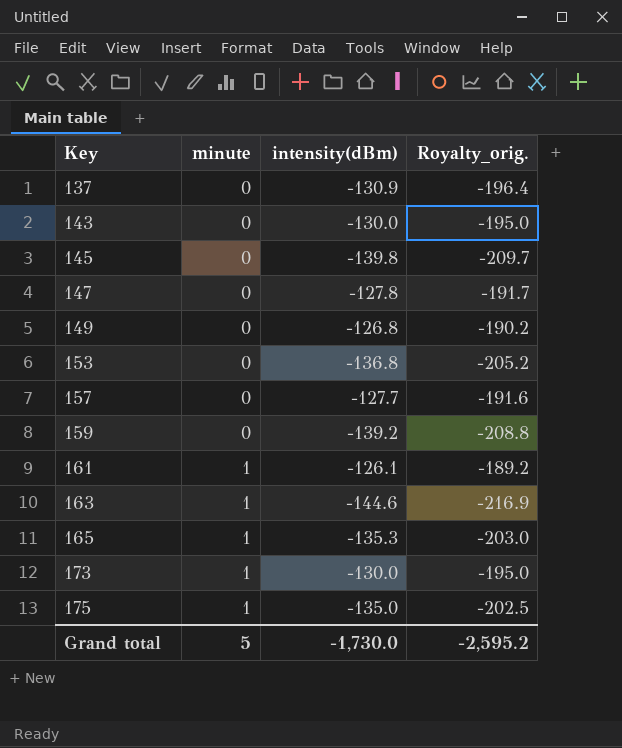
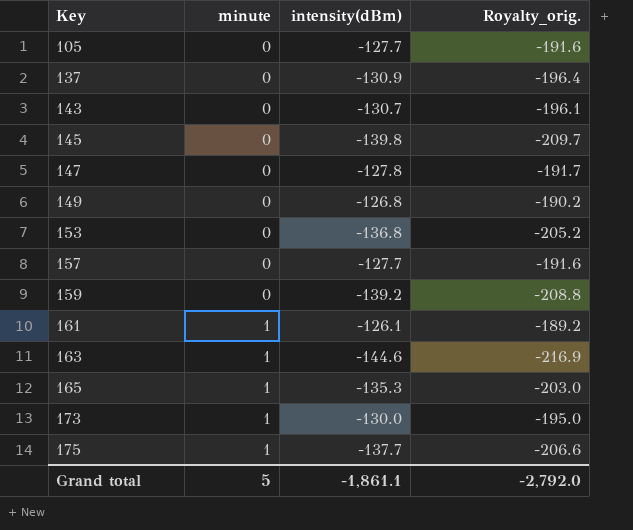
row 105: none -> 0 | -127.7 | -191.6
143 | intensity(dBm): -130.0 -> -130.7
143 | Royalty_orig.: -195.0 -> -196.1
175 | intensity(dBm): -135.0 -> -137.7
175 | Royalty_orig.: -202.5 -> -206.6
Grand total | intensity(dBm): -1,730.0 -> -1,861.1
Grand total | Royalty_orig.: -2,595.2 -> -2,792.0

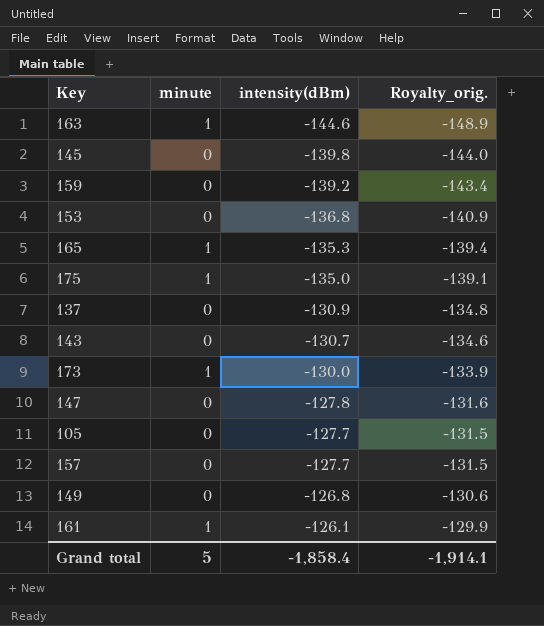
row order: Key ascending -> intensity(dBm) ascending
column Royalty_orig. | formula: [intensity(dBm)] * 1.5 -> [intensity(dBm)] * 1.03
175 | intensity(dBm): -137.7 -> -135.0
Grand total | intensity(dBm): -1,861.1 -> -1,858.4
Grand total | Royalty_orig.: -2,792.0 -> -1,914.1

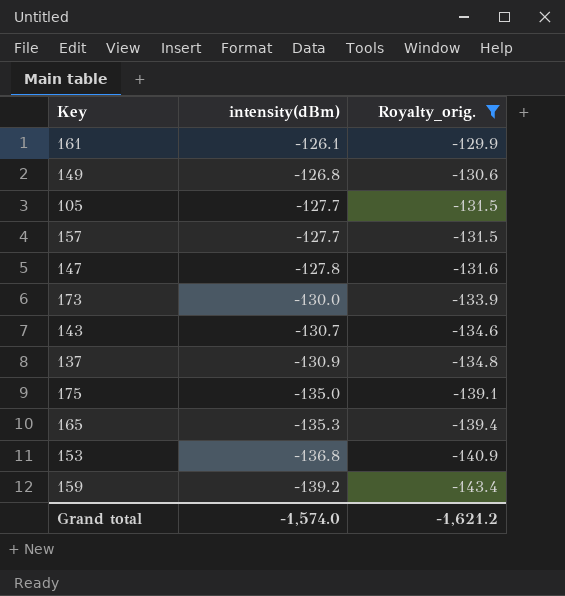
filter: none -> Royalty_orig. >= -143.4
row order: intensity(dBm) ascending -> intensity(dBm) descending
column minute | position: 2 -> none
Grand total | intensity(dBm): -1,858.4 -> -1,574.0
Grand total | Royalty_orig.: -1,914.1 -> -1,621.2

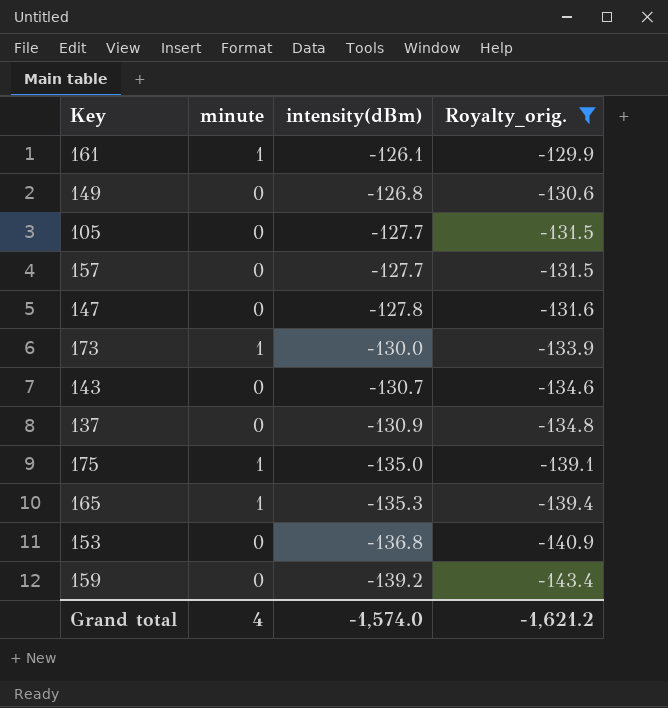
column minute | position: none -> 2

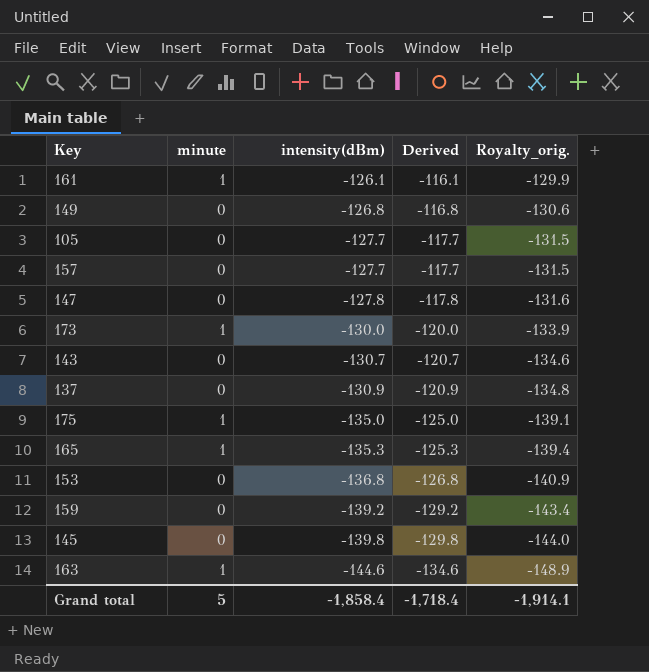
filter: Royalty_orig. >= -143.4 -> none
column Derived | formula: none -> [intensity(dBm)] + 10
Grand total | minute: 4 -> 5
Grand total | intensity(dBm): -1,574.0 -> -1,858.4
Grand total | Royalty_orig.: -1,621.2 -> -1,914.1

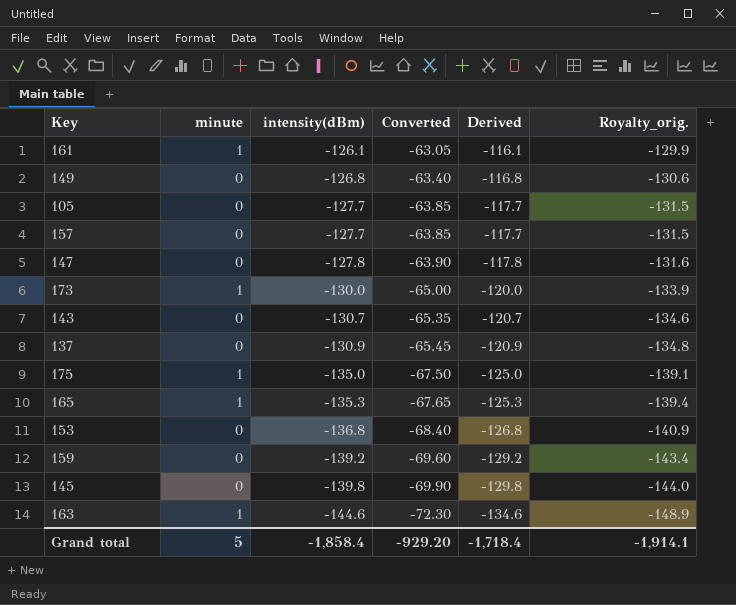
column Converted | formula: none -> [intensity(dBm)] * 0.5

